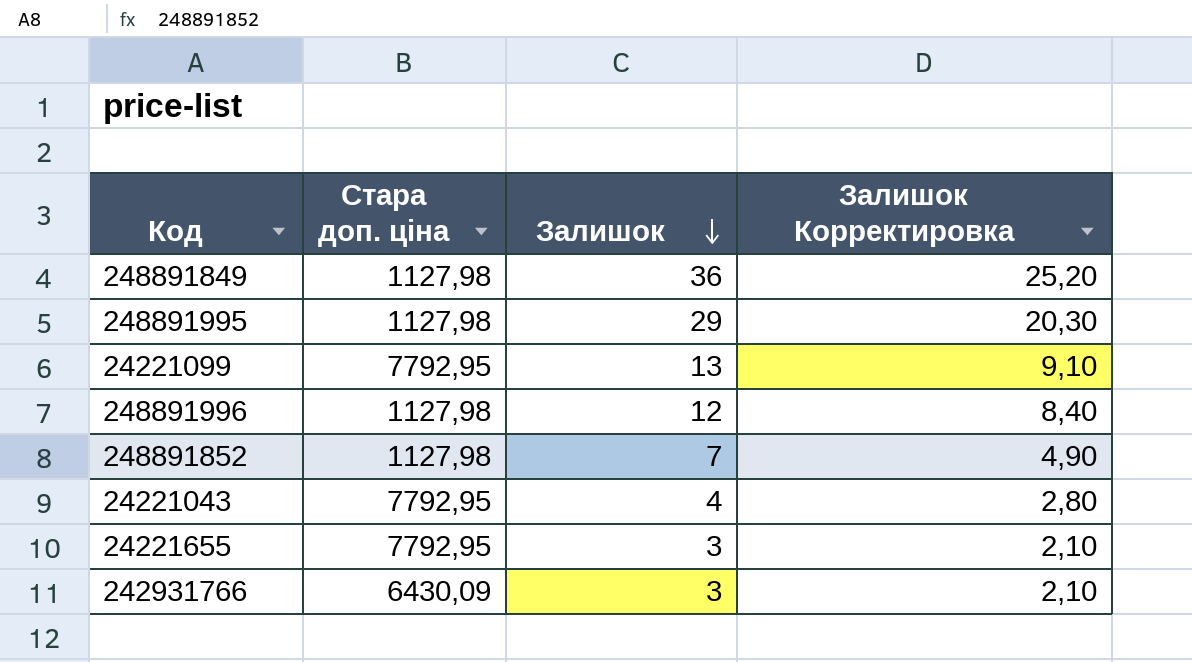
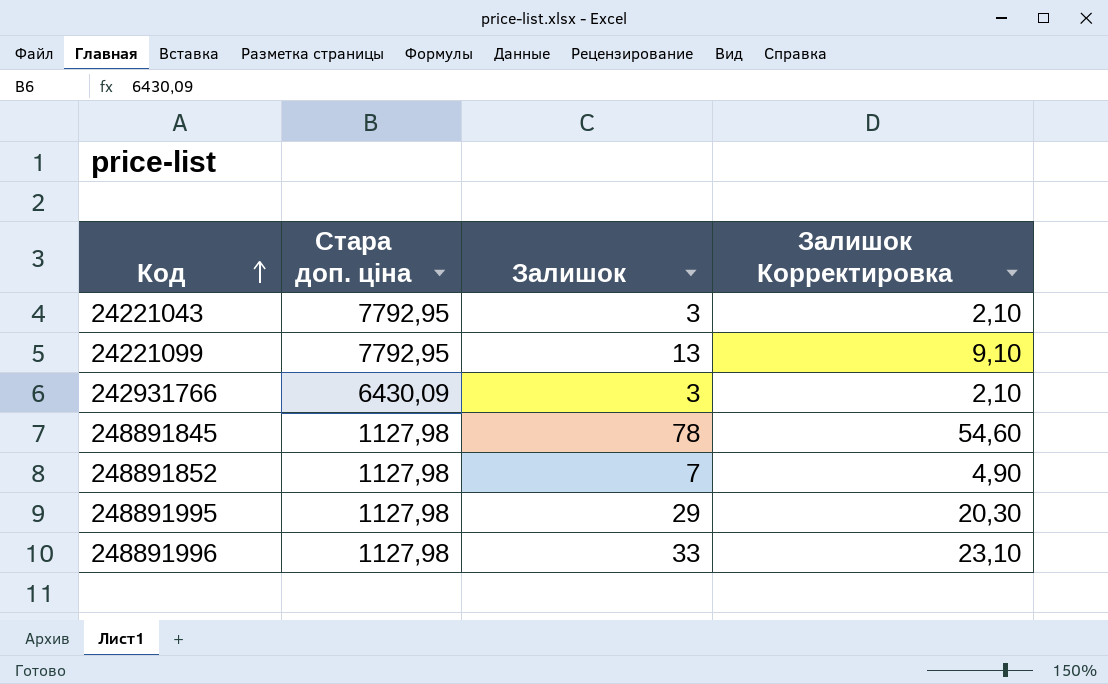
row order: Залишок descending -> Код ascending
row 248891849: 1127,98 | 36 | 25,20 -> none
row 24221655: 7792,95 | 3 | 2,10 -> none
24221043 | Залишок: 4 -> 3
24221043 | Залишок Корректировка: 2,80 -> 2,10
row 248891845: none -> 1127,98 | 78 | 54,60
248891996 | Залишок: 12 -> 33
248891996 | Залишок Корректировка: 8,40 -> 23,10

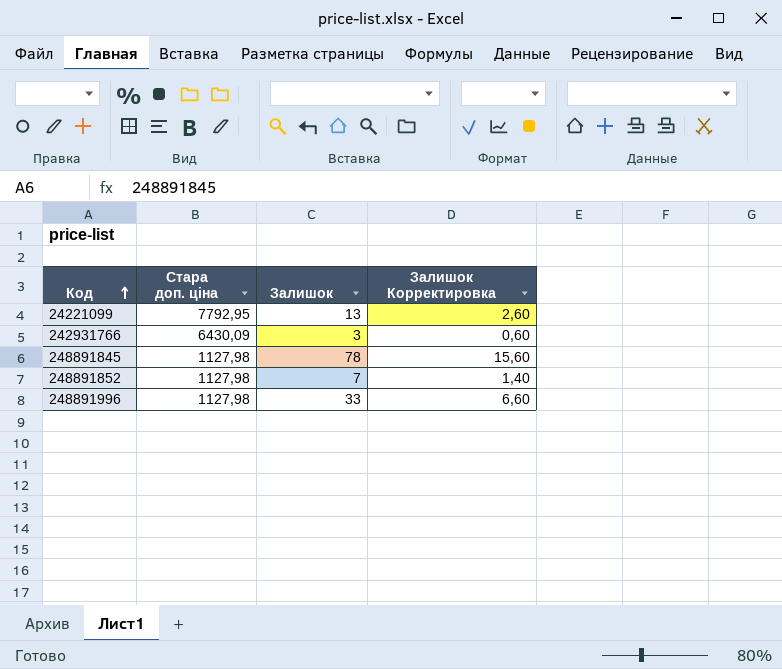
column Залишок Корректировка | formula: [Залишок] * 0,7 -> [Залишок] * 0,2
row 24221043: 7792,95 | 3 | 2,10 -> none
row 248891995: 1127,98 | 29 | 20,30 -> none

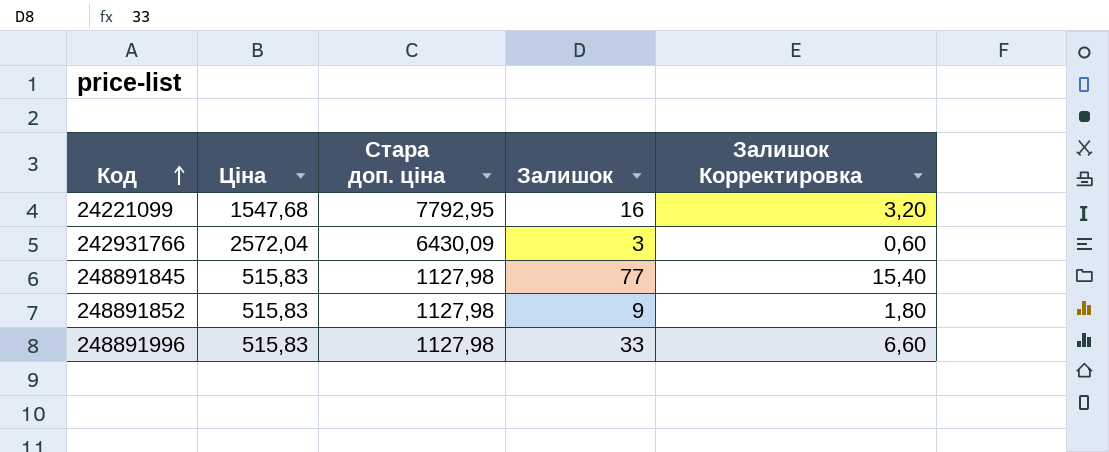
column Ціна | position: none -> 2
24221099 | Залишок: 13 -> 16
24221099 | Залишок Корректировка: 2,60 -> 3,20
248891845 | Залишок: 78 -> 77
248891845 | Залишок Корректировка: 15,60 -> 15,40
248891852 | Залишок: 7 -> 9
248891852 | Залишок Корректировка: 1,40 -> 1,80

